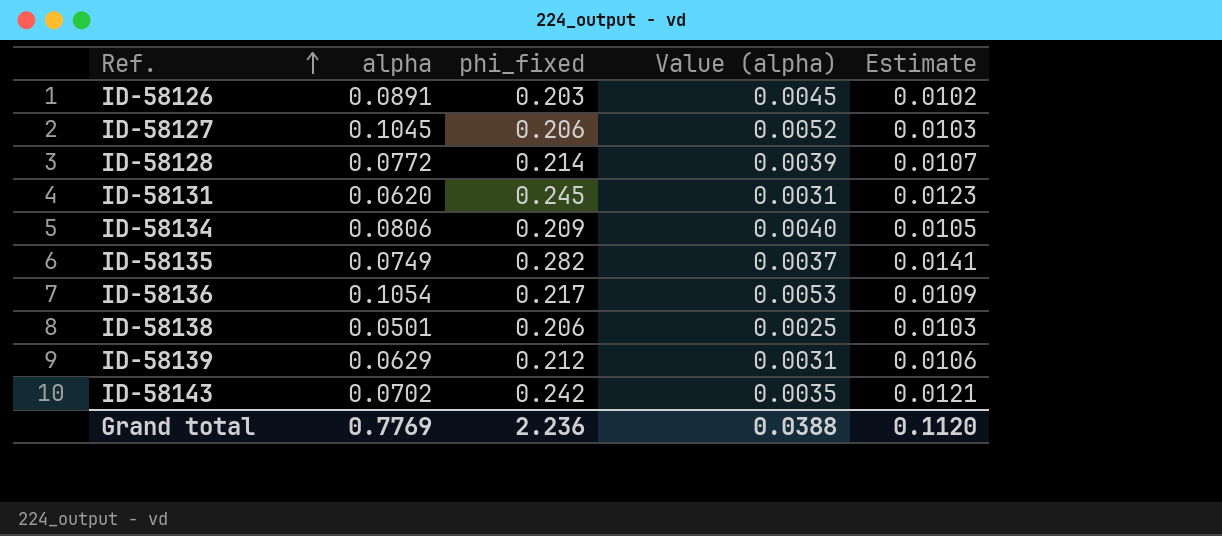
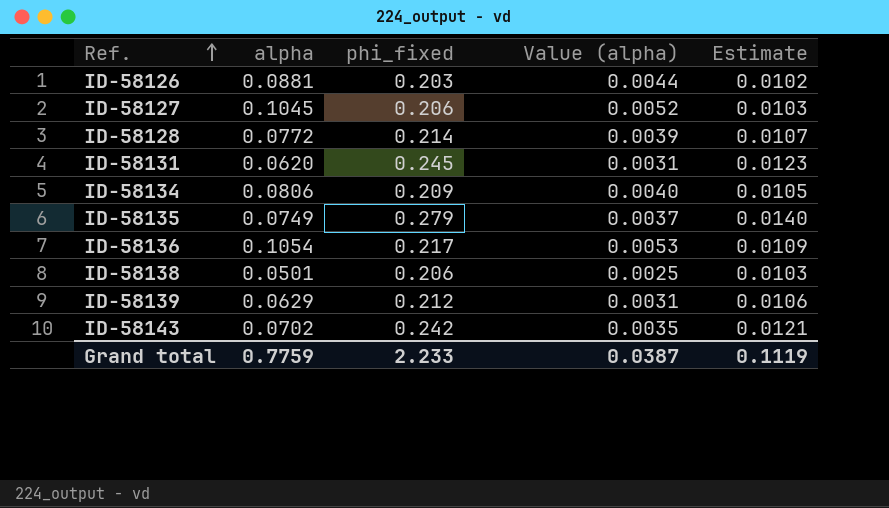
ID-58126 | alpha: 0.0891 -> 0.0881
ID-58126 | Value (alpha): 0.0045 -> 0.0044
ID-58135 | phi_fixed: 0.282 -> 0.279
ID-58135 | Estimate: 0.0141 -> 0.0140
Grand total | alpha: 0.7769 -> 0.7759
Grand total | phi_fixed: 2.236 -> 2.233
Grand total | Value (alpha): 0.0388 -> 0.0387
Grand total | Estimate: 0.1120 -> 0.1119

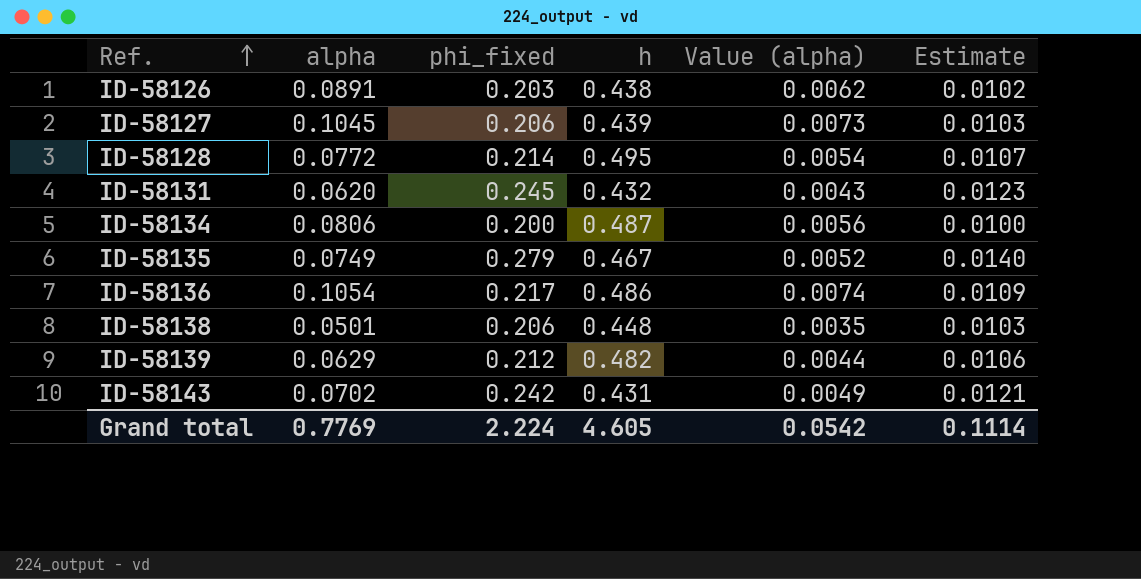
column h | position: none -> 4
column Value (alpha) | formula: [alpha] * 0.05 -> [alpha] * 0.07
ID-58126 | alpha: 0.0881 -> 0.0891
ID-58134 | phi_fixed: 0.209 -> 0.200
ID-58134 | Estimate: 0.0105 -> 0.0100
Grand total | alpha: 0.7759 -> 0.7769
Grand total | phi_fixed: 2.233 -> 2.224
Grand total | Value (alpha): 0.0387 -> 0.0542
Grand total | Estimate: 0.1119 -> 0.1114

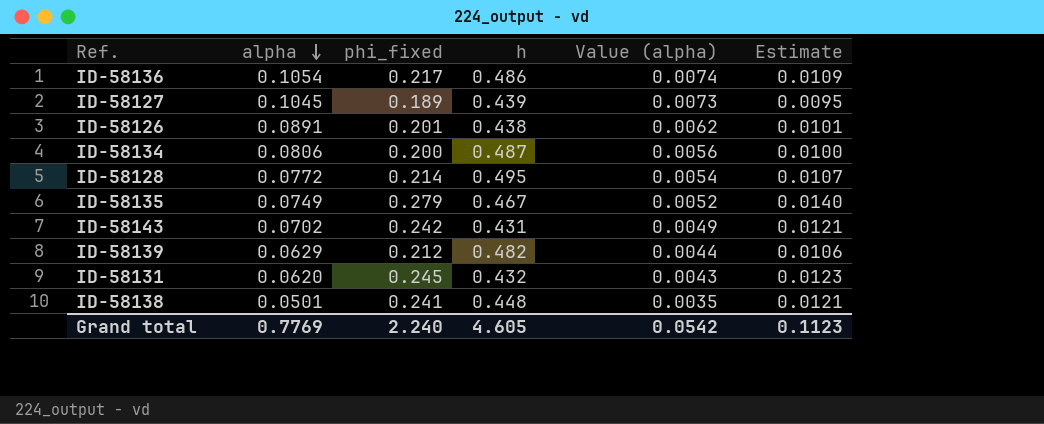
row order: Ref. ascending -> alpha descending
ID-58127 | phi_fixed: 0.206 -> 0.189
ID-58127 | Estimate: 0.0103 -> 0.0095
ID-58126 | phi_fixed: 0.203 -> 0.201
ID-58126 | Estimate: 0.0102 -> 0.0101
ID-58138 | phi_fixed: 0.206 -> 0.241
ID-58138 | Estimate: 0.0103 -> 0.0121
Grand total | phi_fixed: 2.224 -> 2.240
Grand total | Estimate: 0.1114 -> 0.1123

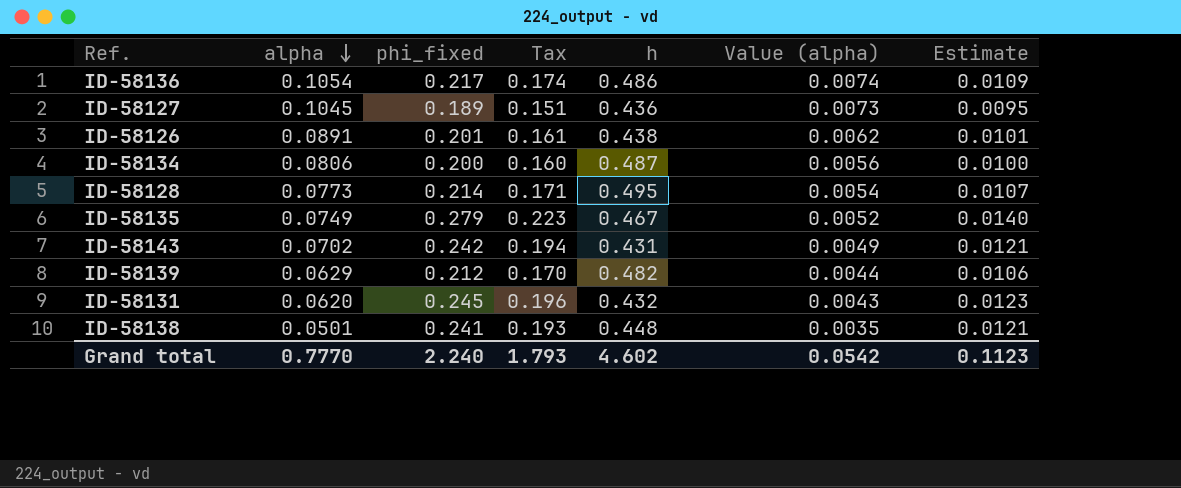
column Tax | formula: none -> [phi_fixed] * 0.8
ID-58127 | h: 0.439 -> 0.436
ID-58128 | alpha: 0.0772 -> 0.0773
Grand total | alpha: 0.7769 -> 0.7770
Grand total | h: 4.605 -> 4.602

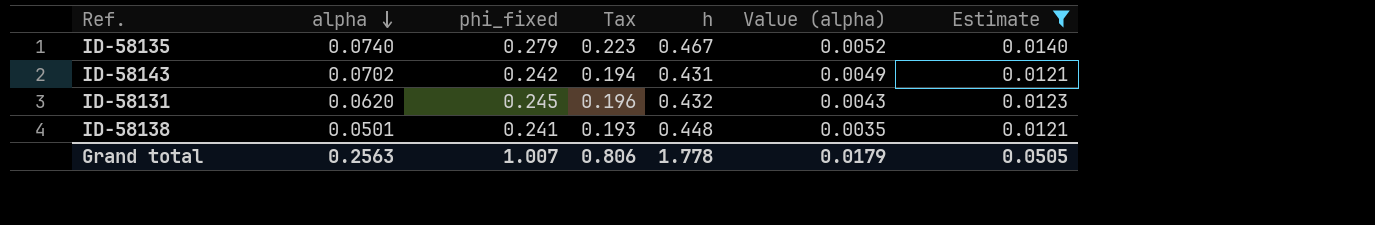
filter: none -> Estimate >= 0.0121
ID-58135 | alpha: 0.0749 -> 0.0740
Grand total | alpha: 0.7770 -> 0.2563
Grand total | phi_fixed: 2.240 -> 1.007
Grand total | Tax: 1.793 -> 0.806
Grand total | h: 4.602 -> 1.778
Grand total | Value (alpha): 0.0542 -> 0.0179
Grand total | Estimate: 0.1123 -> 0.0505

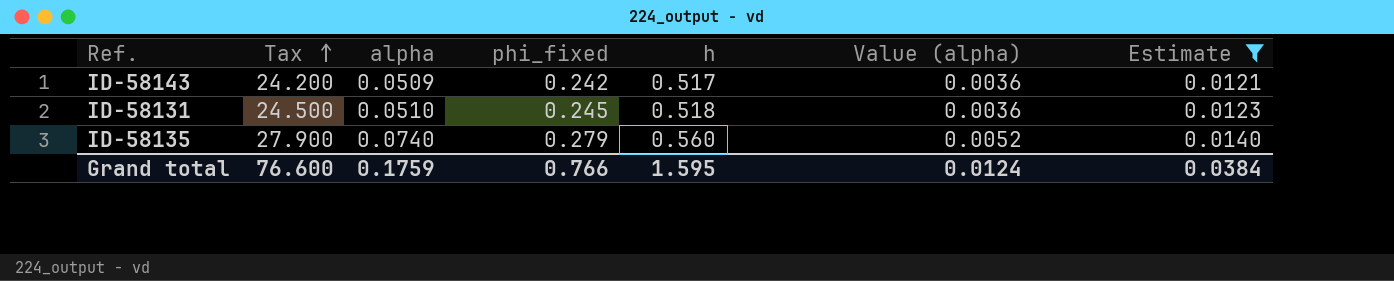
row order: alpha descending -> Tax ascending
column Tax | formula: [phi_fixed] * 0.8 -> [phi_fixed] * 100
column Tax | position: 4 -> 2
row ID-58138: 0.0501 | 0.241 | 0.193 | 0.448 | 0.0035 | 0.0121 -> none
ID-58143 | alpha: 0.0702 -> 0.0509
ID-58143 | h: 0.431 -> 0.517
ID-58143 | Value (alpha): 0.0049 -> 0.0036
ID-58131 | alpha: 0.0620 -> 0.0510
ID-58131 | h: 0.432 -> 0.518
ID-58131 | Value (alpha): 0.0043 -> 0.0036
ID-58135 | h: 0.467 -> 0.560
Grand total | Tax: 0.806 -> 76.600
Grand total | alpha: 0.2563 -> 0.1759
Grand total | phi_fixed: 1.007 -> 0.766
Grand total | h: 1.778 -> 1.595
Grand total | Value (alpha): 0.0179 -> 0.0124
Grand total | Estimate: 0.0505 -> 0.0384

